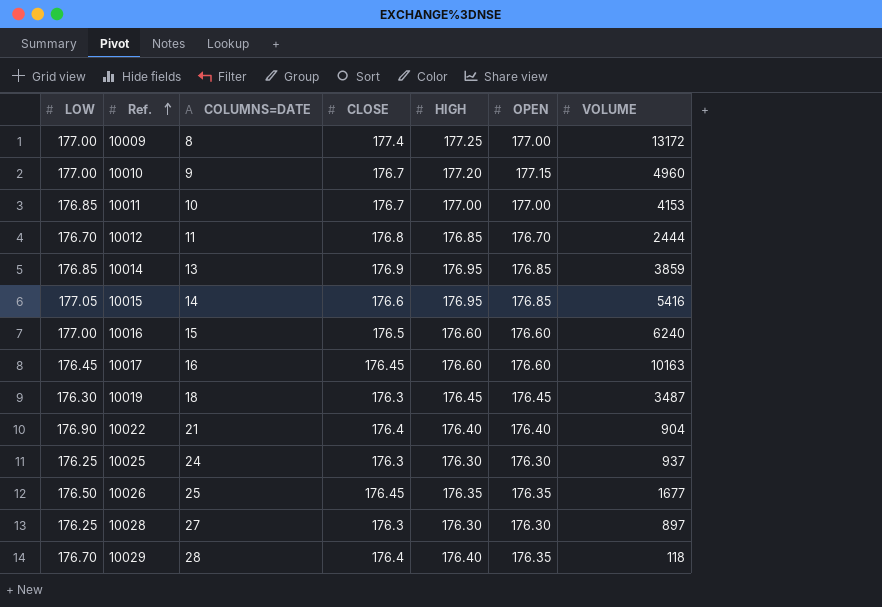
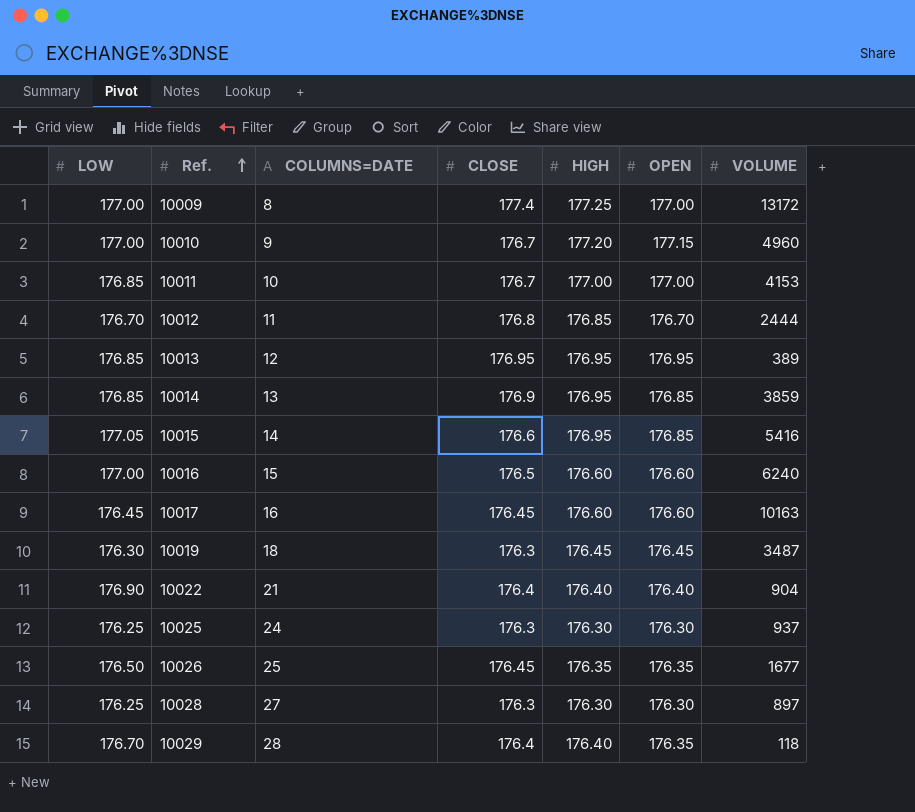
row 10013: none -> 176.85 | 12 | 176.95 | 176.95 | 176.95 | 389

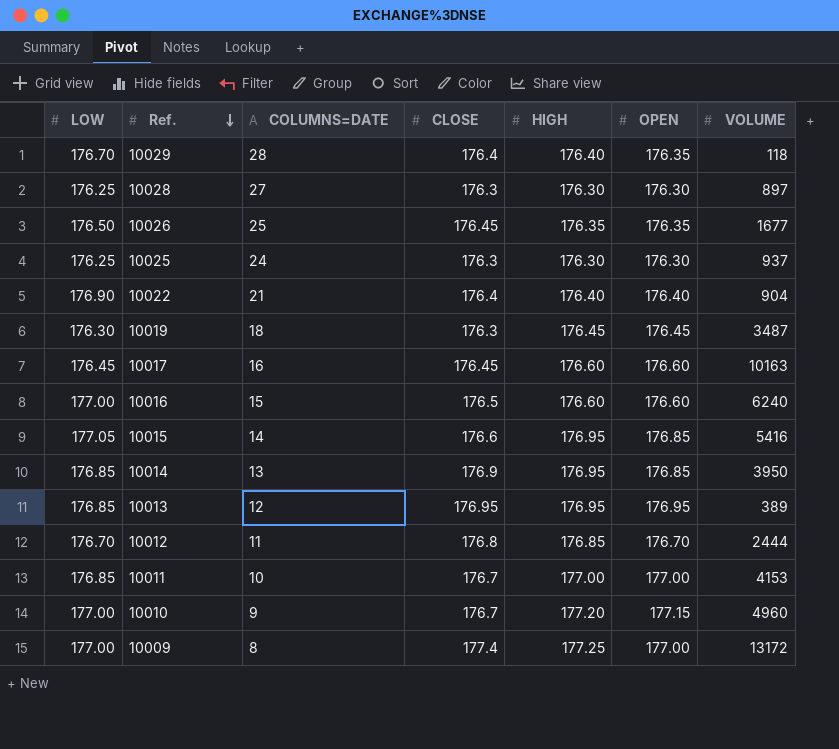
row order: Ref. ascending -> Ref. descending
10014 | VOLUME: 3859 -> 3950

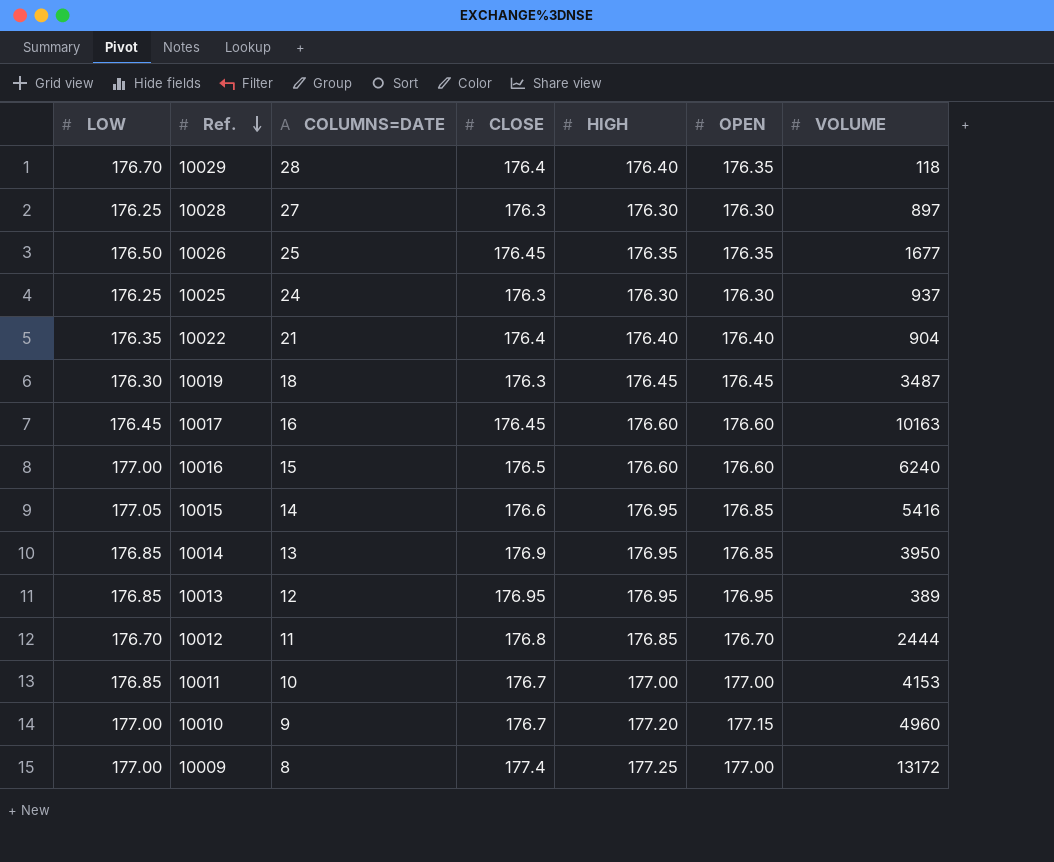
10022 | LOW: 176.90 -> 176.35

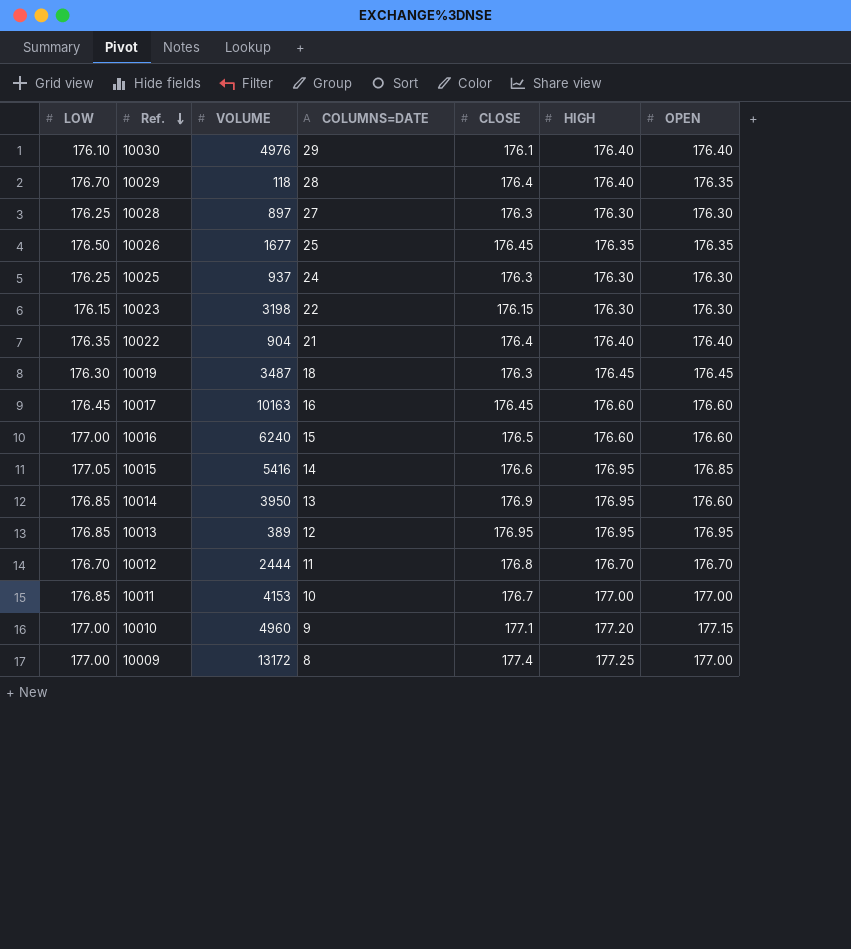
column VOLUME | position: 7 -> 3
row 10030: none -> 176.10 | 4976 | 29 | 176.1 | 176.40 | 176.40
row 10023: none -> 176.15 | 3198 | 22 | 176.15 | 176.30 | 176.30
10014 | OPEN: 176.85 -> 176.60
10012 | HIGH: 176.85 -> 176.70
10010 | CLOSE: 176.7 -> 177.1

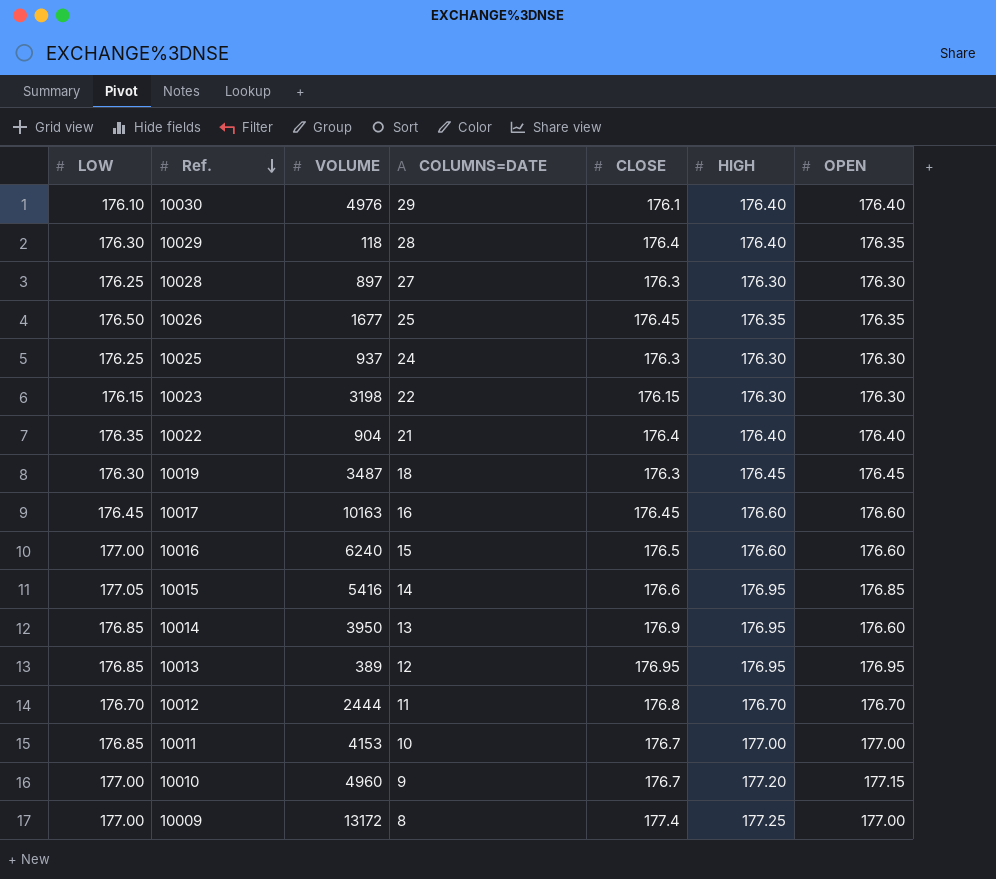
10029 | LOW: 176.70 -> 176.30
10010 | CLOSE: 177.1 -> 176.7

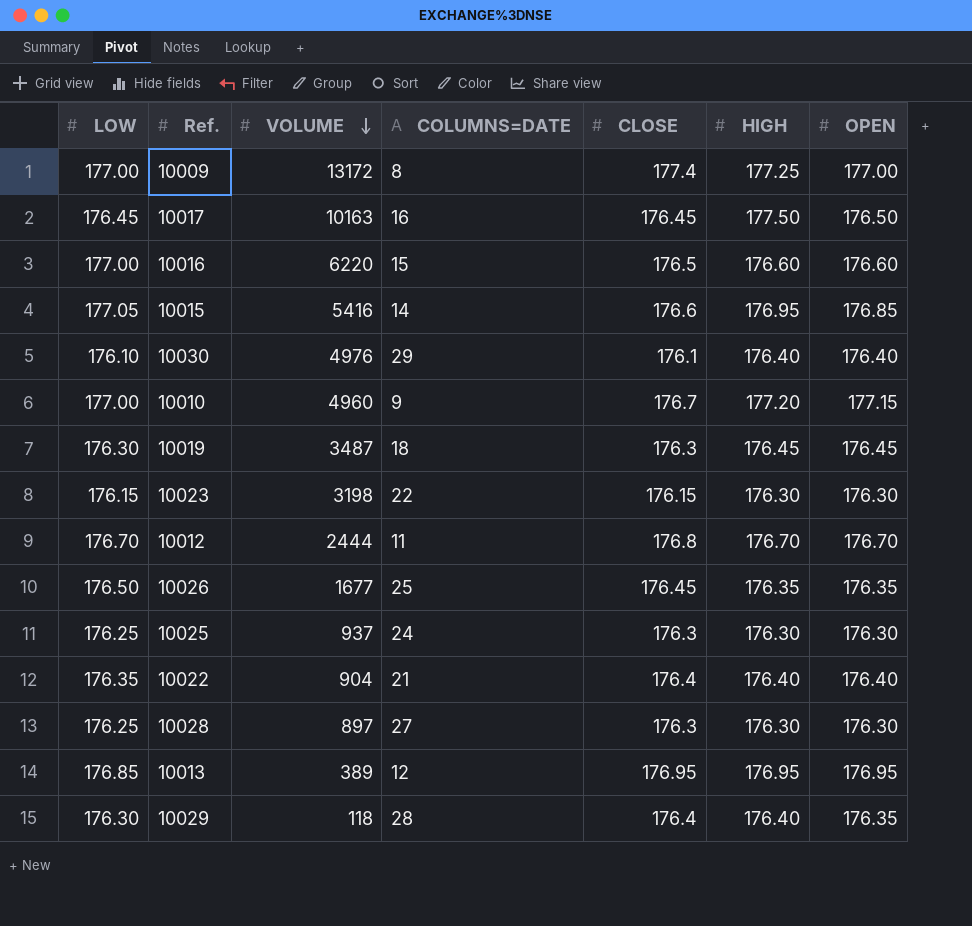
row order: Ref. descending -> VOLUME descending
row 10014: 176.85 | 3950 | 13 | 176.9 | 176.95 | 176.60 -> none
row 10011: 176.85 | 4153 | 10 | 176.7 | 177.00 | 177.00 -> none
10017 | HIGH: 176.60 -> 177.50
10017 | OPEN: 176.60 -> 176.50
10016 | VOLUME: 6240 -> 6220

